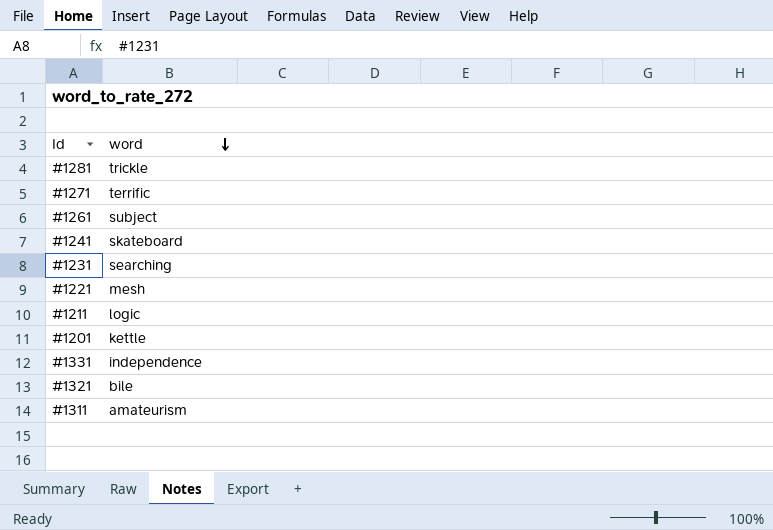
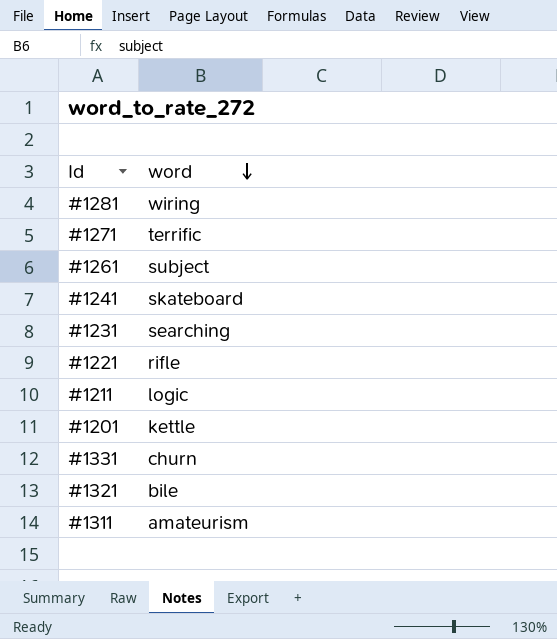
#1281 | word: trickle -> wiring
#1221 | word: mesh -> rifle
#1331 | word: independence -> churn

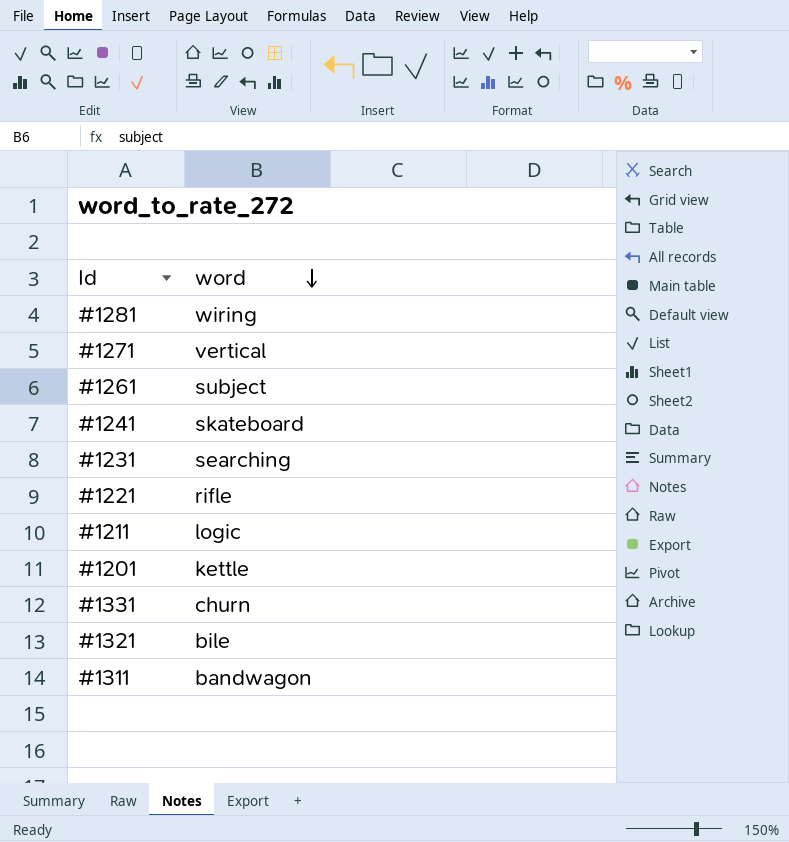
#1271 | word: terrific -> vertical
#1311 | word: amateurism -> bandwagon

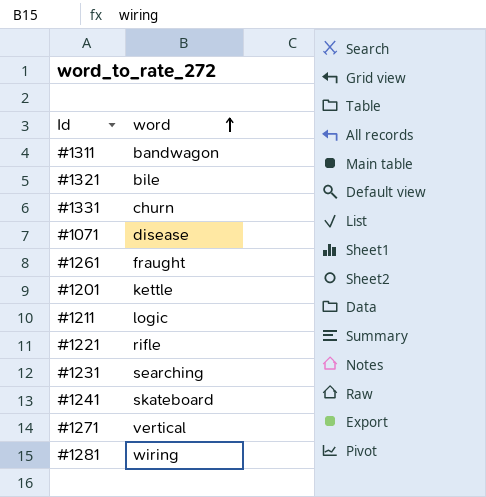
row order: word descending -> word ascending
row #1071: none -> disease
#1261 | word: subject -> fraught

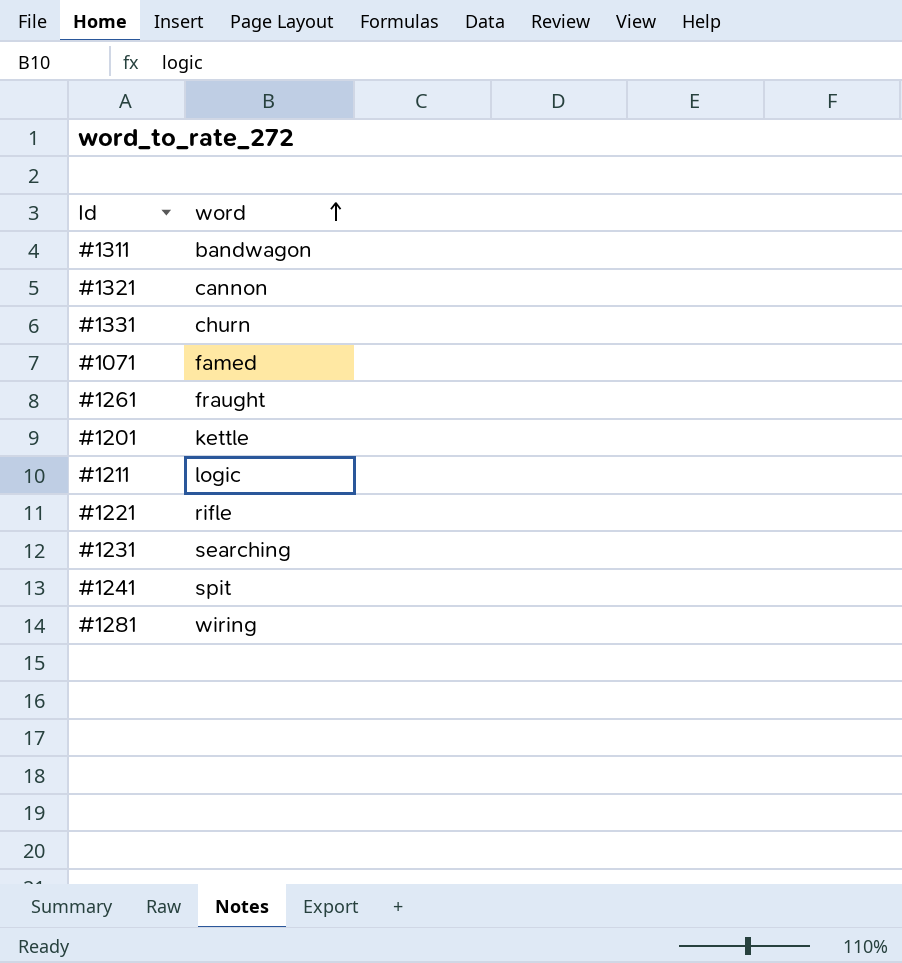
row #1271: vertical -> none
#1321 | word: bile -> cannon
#1071 | word: disease -> famed
#1241 | word: skateboard -> spit

